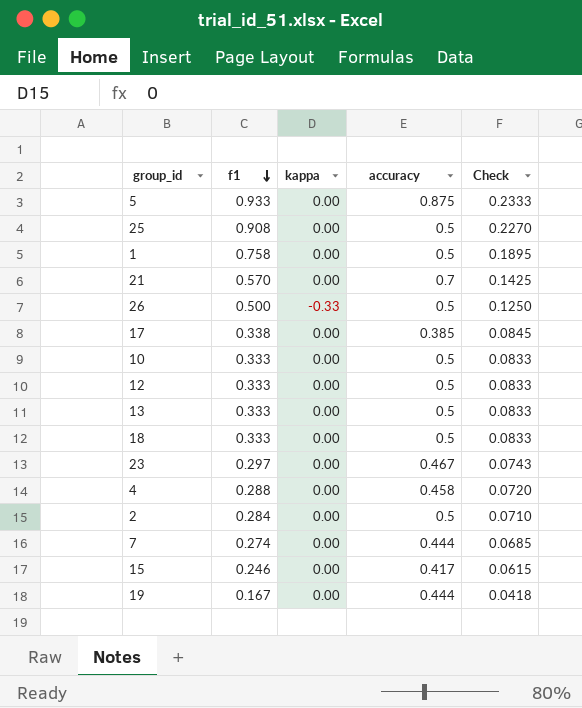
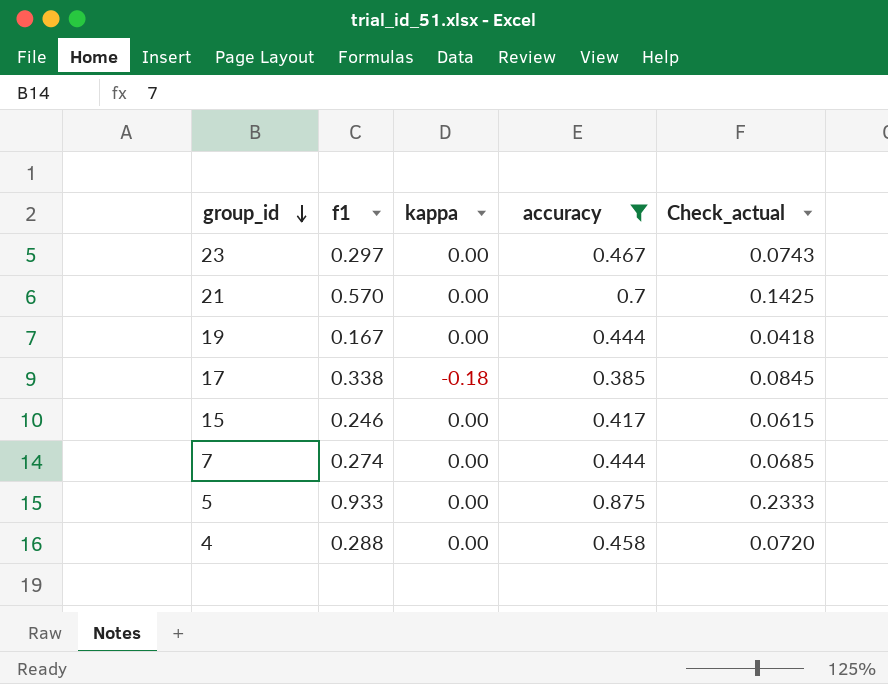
filter: none -> accuracy != 0.5
row order: f1 descending -> group_id descending
column name: Check -> Check_actual
17 | kappa: 0.00 -> -0.18

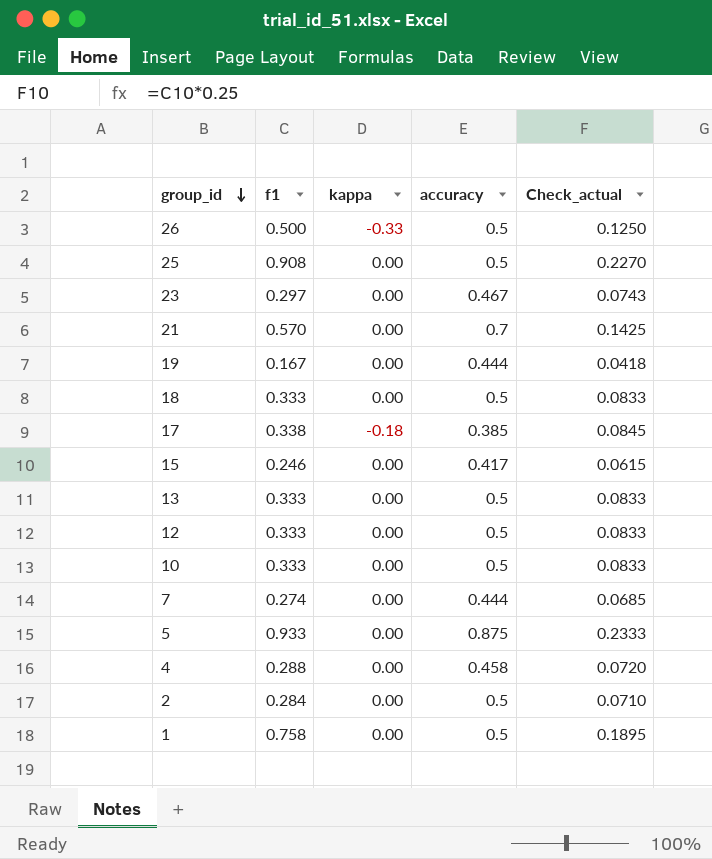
filter: accuracy != 0.5 -> none

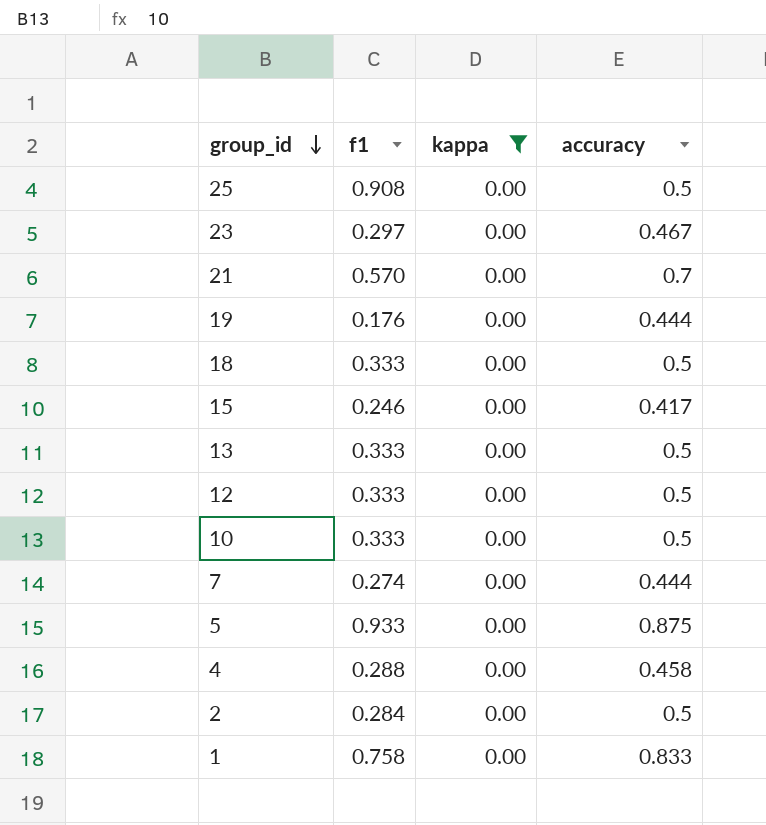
filter: none -> kappa = 0.00
column Check_actual | formula: [f1] * 0.25 -> none
19 | f1: 0.167 -> 0.176
1 | accuracy: 0.5 -> 0.833

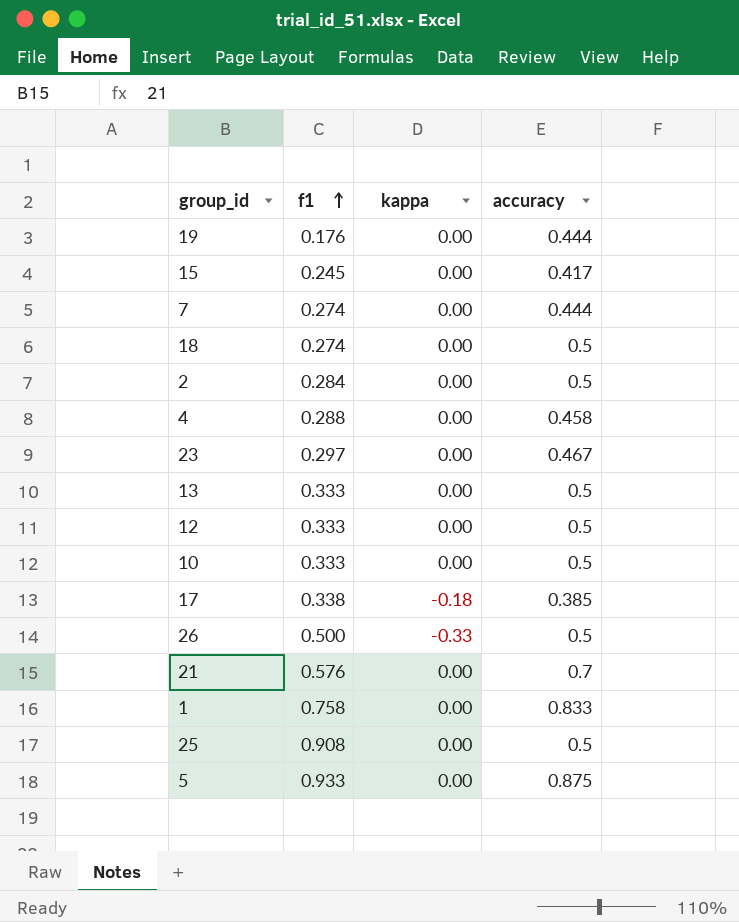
filter: kappa = 0.00 -> none
row order: group_id descending -> f1 ascending
15 | f1: 0.246 -> 0.245
18 | f1: 0.333 -> 0.274
21 | f1: 0.570 -> 0.576

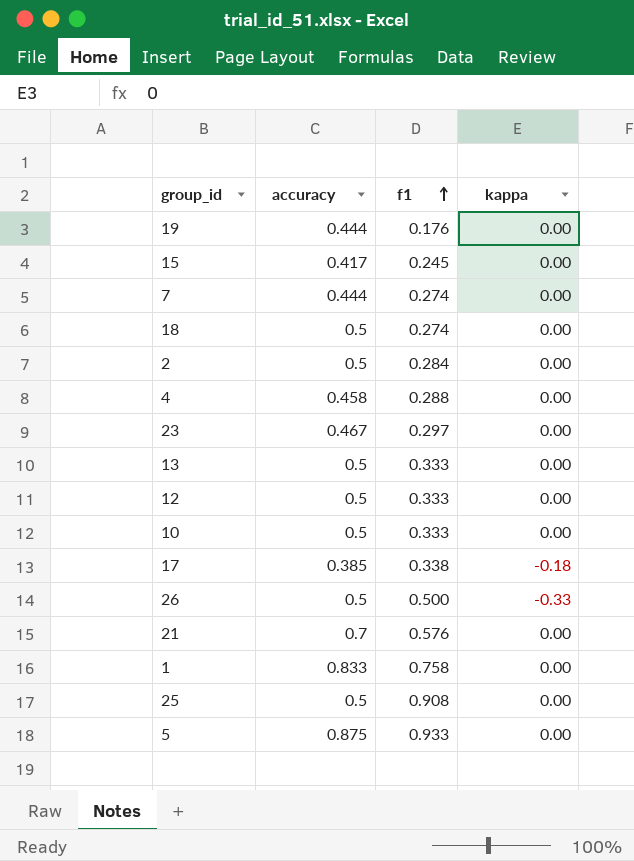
column accuracy | position: 4 -> 2

